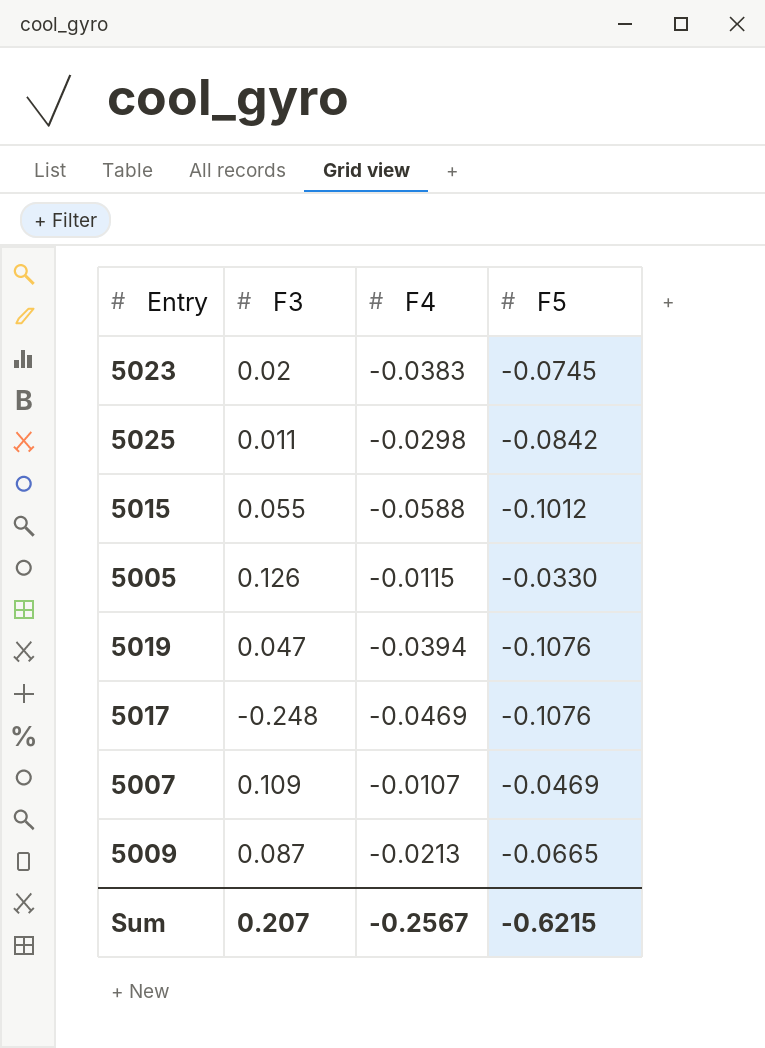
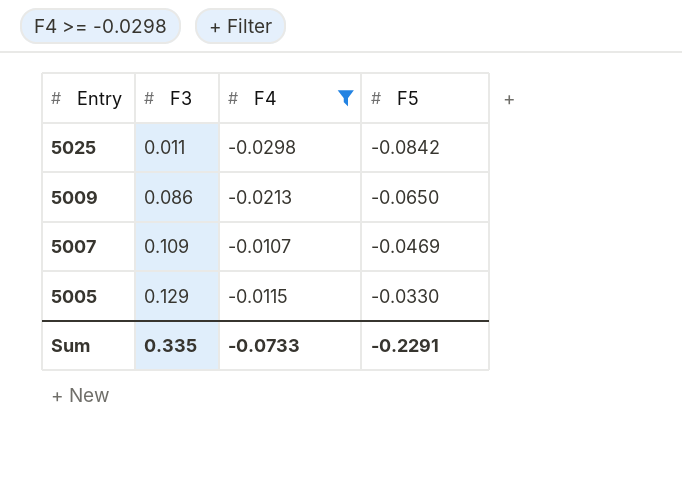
filter: none -> F4 >= -0.0298
row order: none -> Entry descending
5009 | F3: 0.087 -> 0.086
5009 | F5: -0.0665 -> -0.0650
5005 | F3: 0.126 -> 0.129
Sum | F3: 0.207 -> 0.335
Sum | F4: -0.2567 -> -0.0733
Sum | F5: -0.6215 -> -0.2291

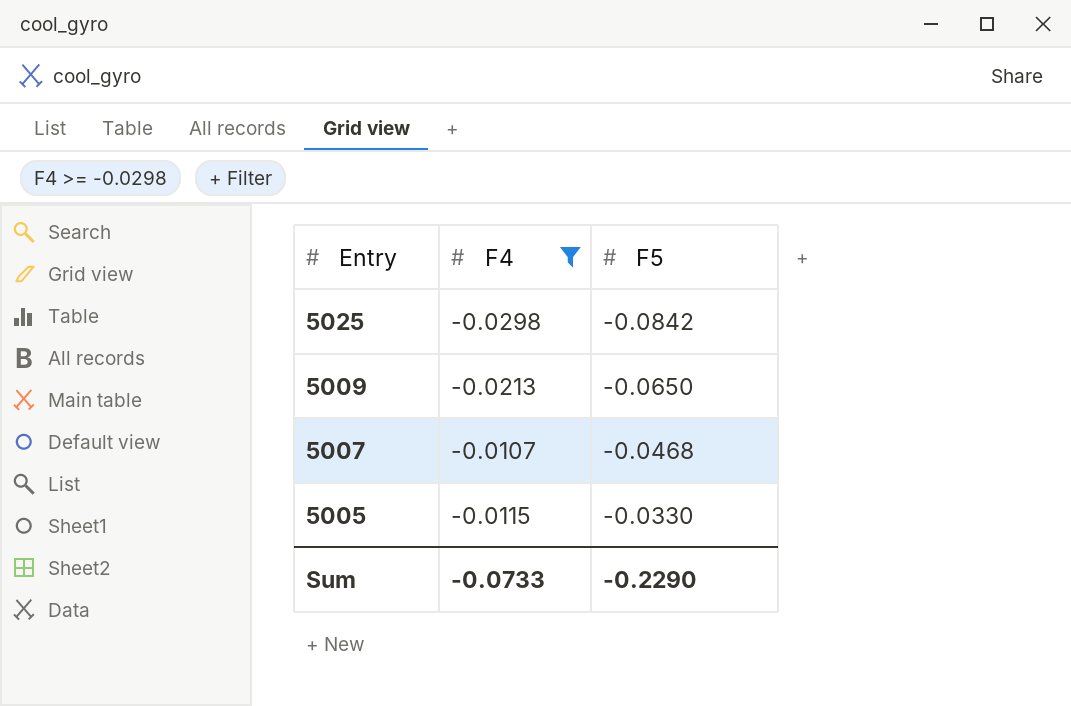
column F3 | position: 2 -> none
5007 | F5: -0.0469 -> -0.0468
Sum | F5: -0.2291 -> -0.2290

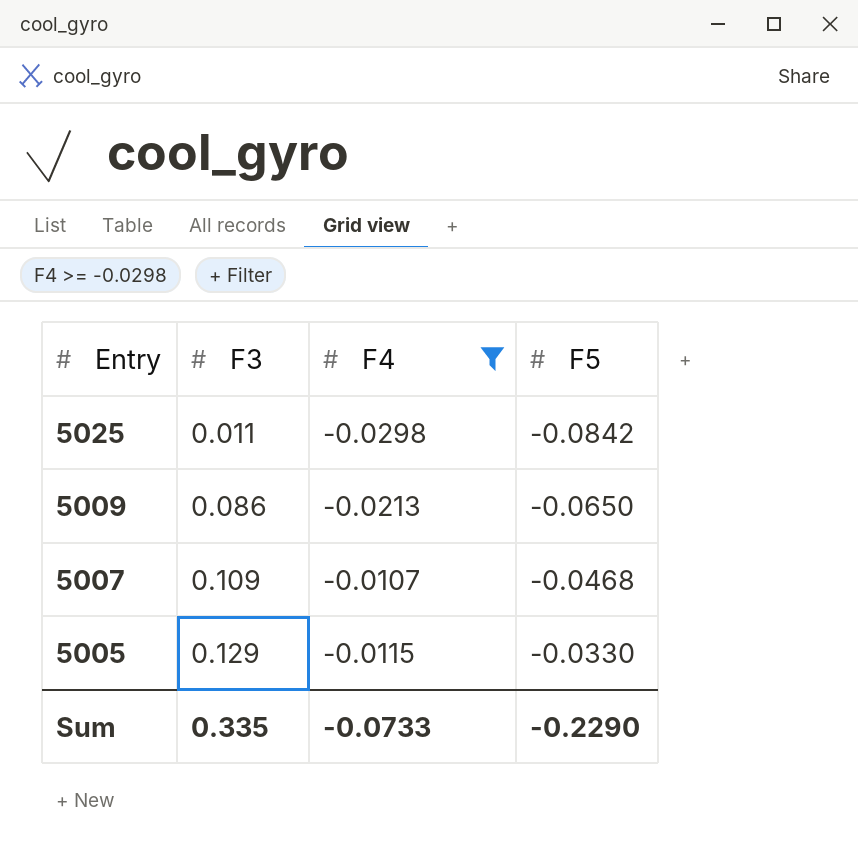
column F3 | position: none -> 2

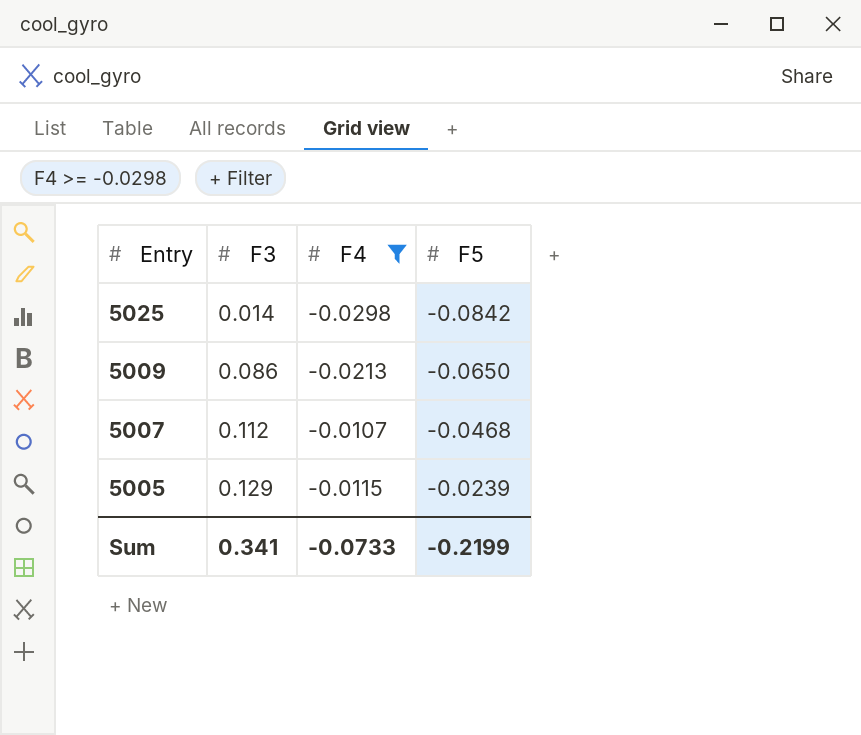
5025 | F3: 0.011 -> 0.014
5007 | F3: 0.109 -> 0.112
5005 | F5: -0.0330 -> -0.0239
Sum | F3: 0.335 -> 0.341
Sum | F5: -0.2290 -> -0.2199

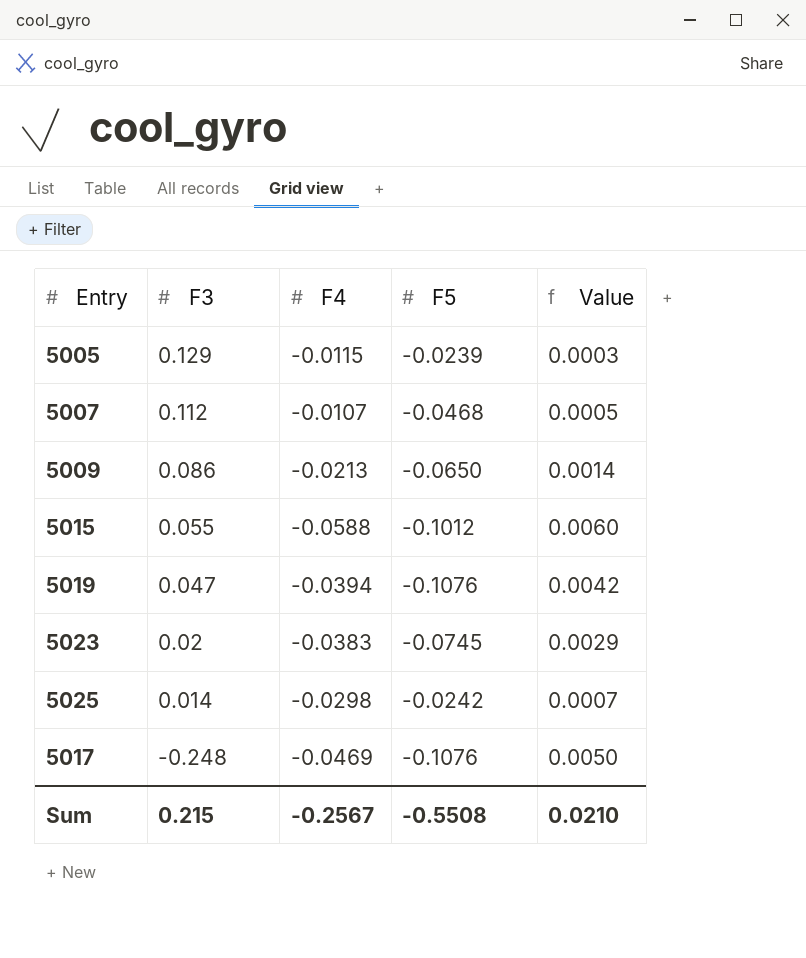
filter: F4 >= -0.0298 -> none
row order: Entry descending -> F3 descending
column Value | formula: none -> [F4] * [F5]
5025 | F5: -0.0842 -> -0.0242
Sum | F3: 0.341 -> 0.215
Sum | F4: -0.0733 -> -0.2567
Sum | F5: -0.2199 -> -0.5508

